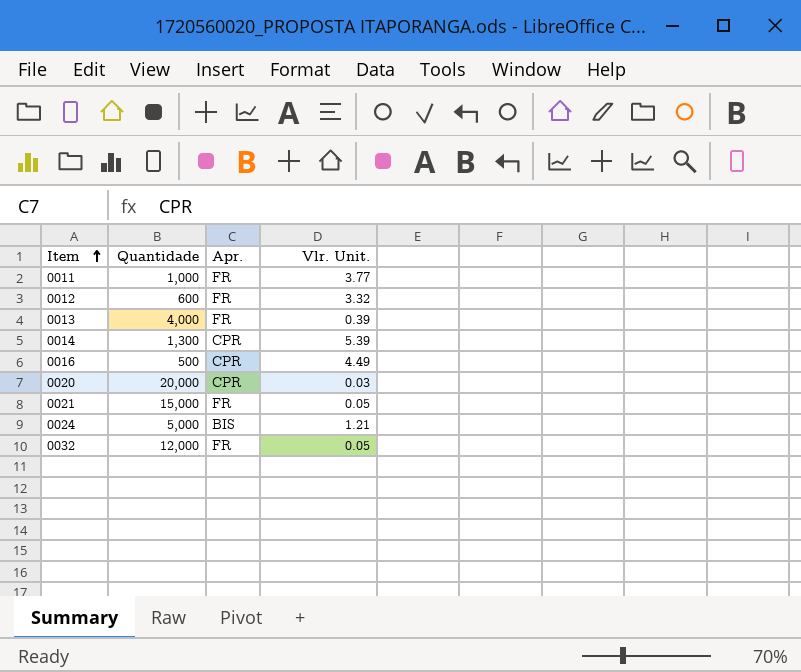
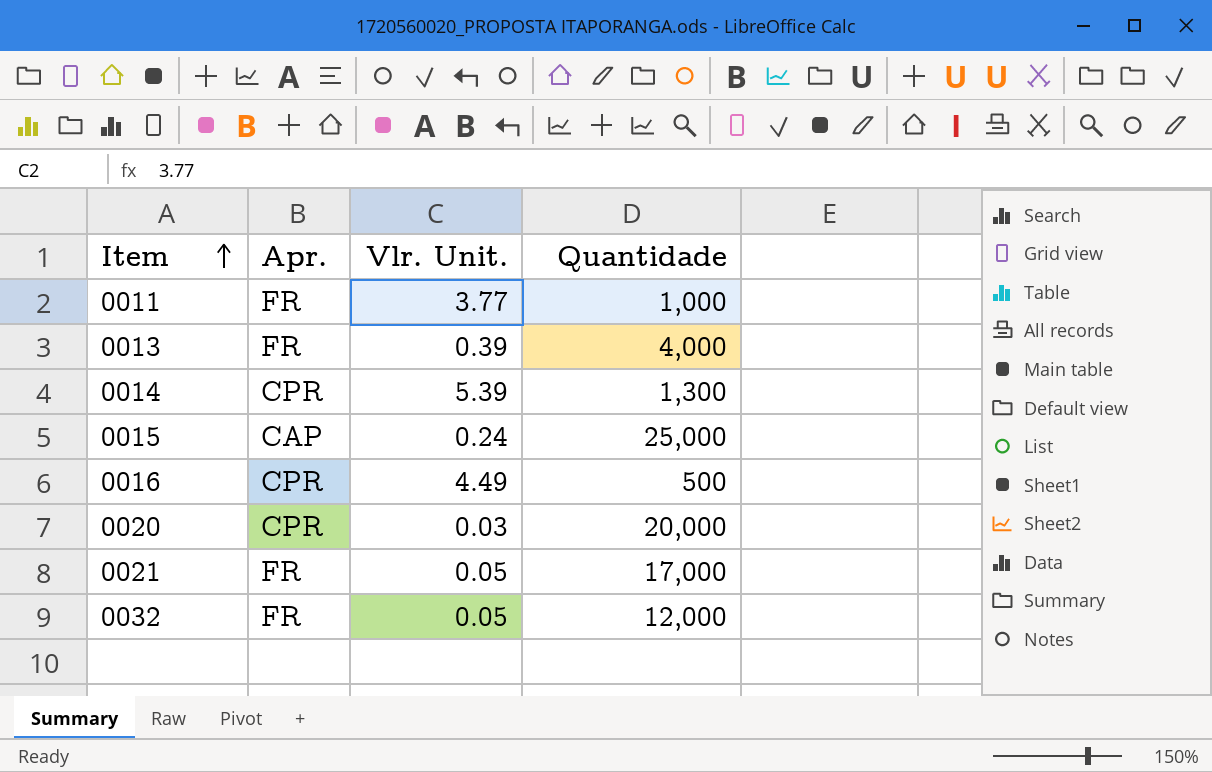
column Quantidade | position: 2 -> 4
row 0012: 600 | FR | 3.32 -> none
row 0024: 5,000 | BIS | 1.21 -> none
row 0015: none -> CAP | 0.24 | 25,000
0021 | Quantidade: 15,000 -> 17,000

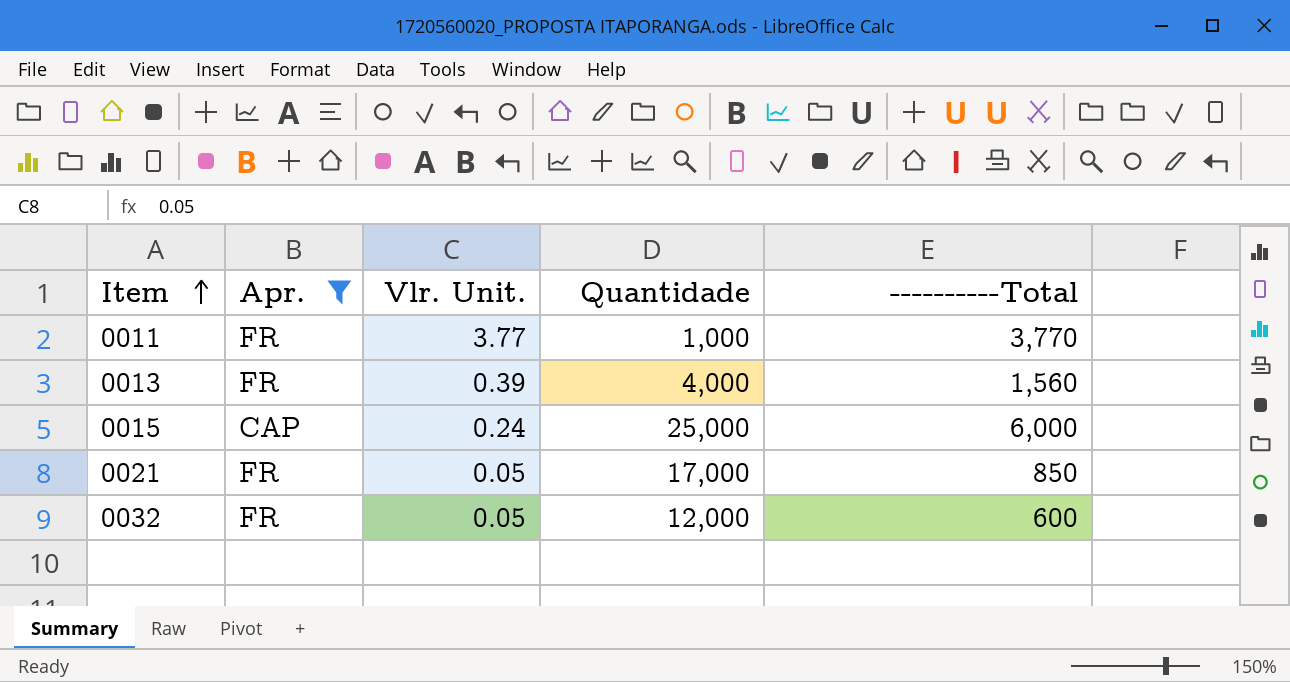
filter: none -> Apr. != CPR
column ----------Total | formula: none -> [Vlr. Unit.] * [Quantidade]

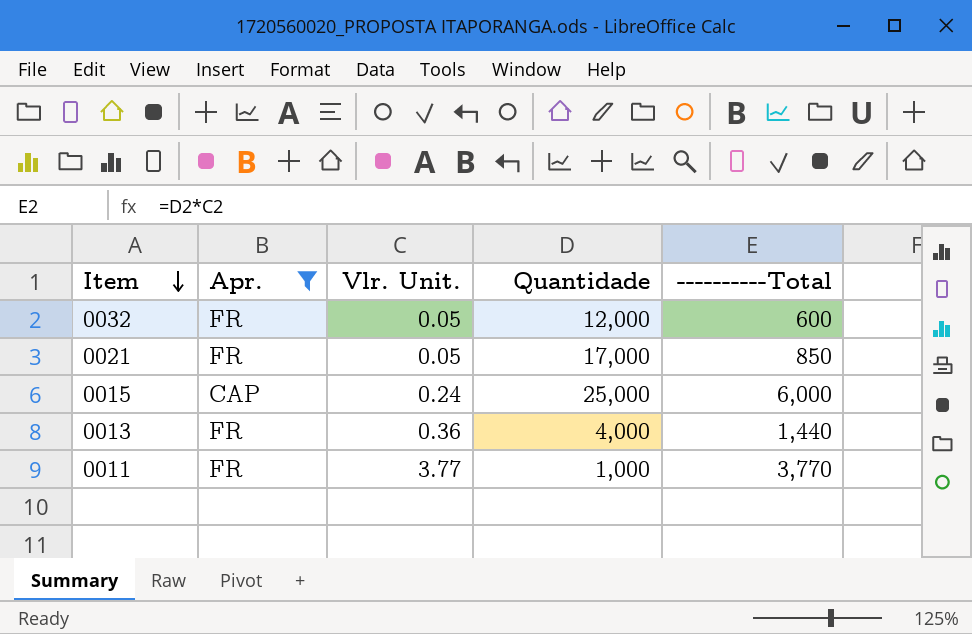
row order: Item ascending -> Item descending
0013 | Vlr. Unit.: 0.39 -> 0.36
0013 | ----------Total: 1,560 -> 1,440

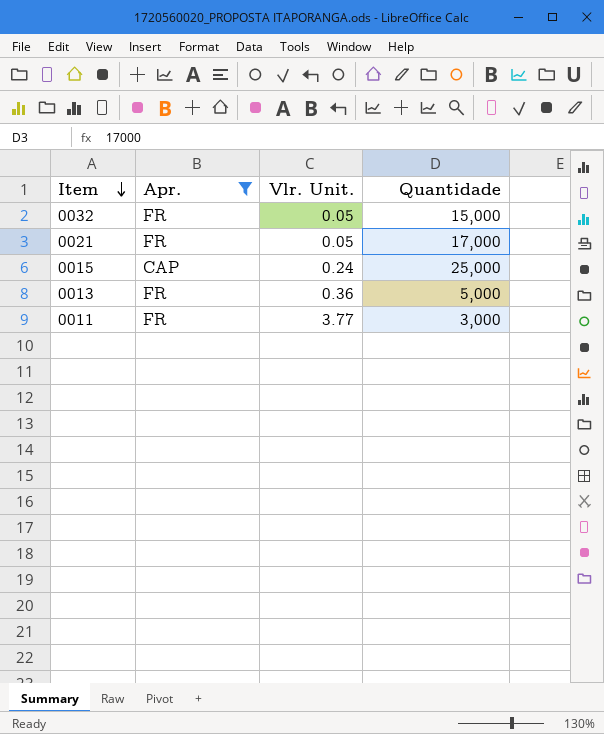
column ----------Total | formula: [Vlr. Unit.] * [Quantidade] -> none
0032 | Quantidade: 12,000 -> 15,000
0013 | Quantidade: 4,000 -> 5,000
0011 | Quantidade: 1,000 -> 3,000

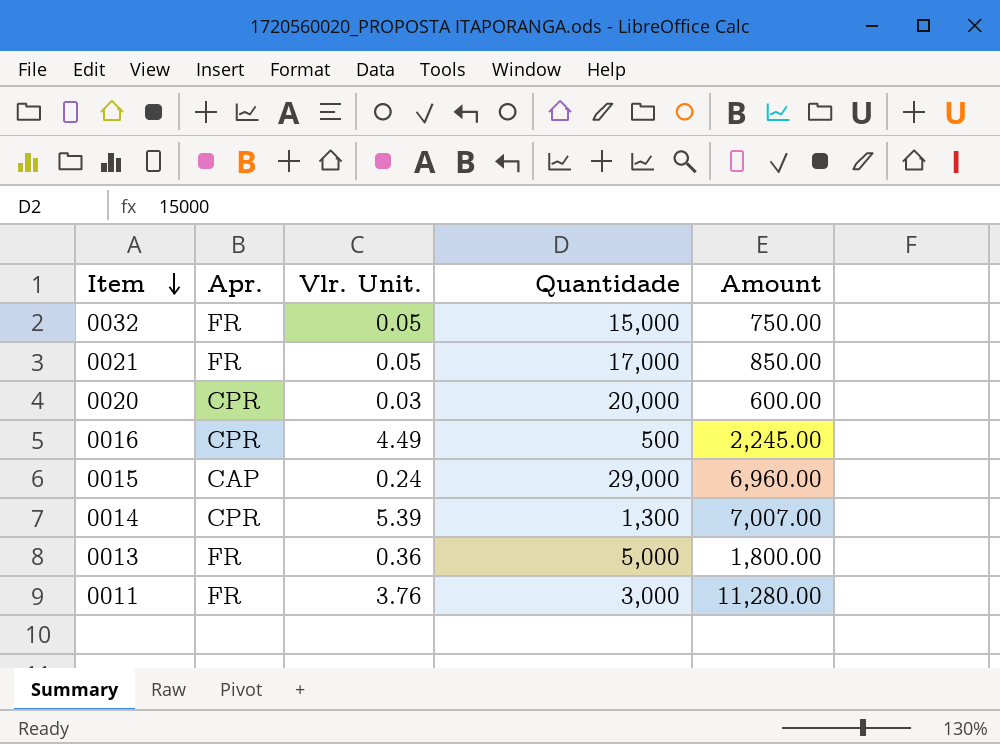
filter: Apr. != CPR -> none
column Amount | formula: none -> [Vlr. Unit.] * [Quantidade]
0015 | Quantidade: 25,000 -> 29,000
0011 | Vlr. Unit.: 3.77 -> 3.76

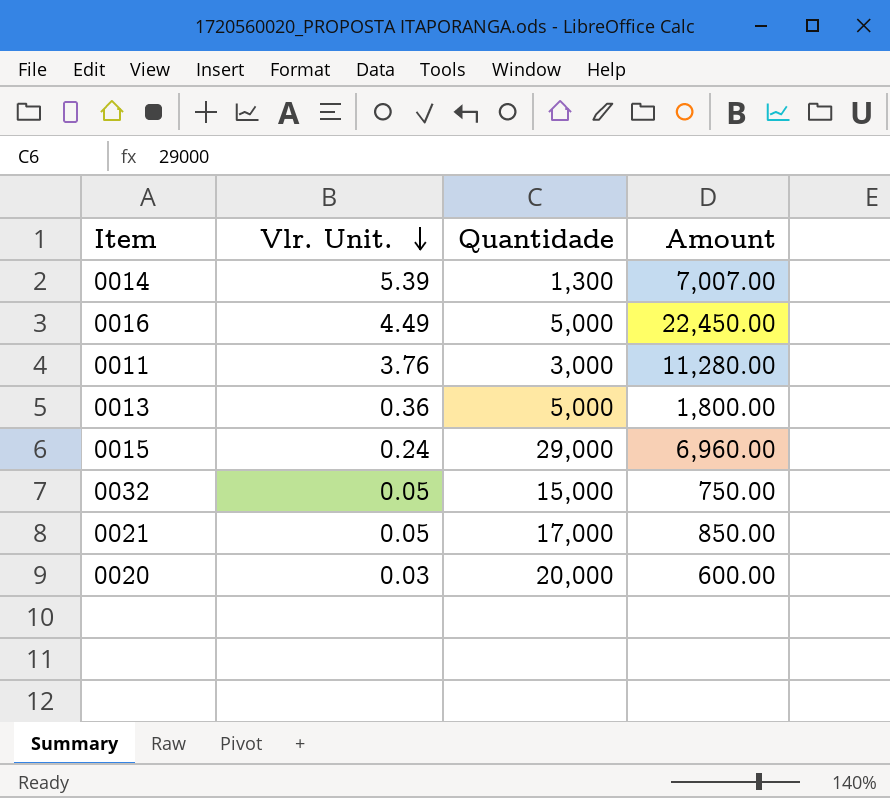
row order: Item descending -> Vlr. Unit. descending
column Apr. | position: 2 -> none
0016 | Quantidade: 500 -> 5,000
0016 | Amount: 2,245.00 -> 22,450.00

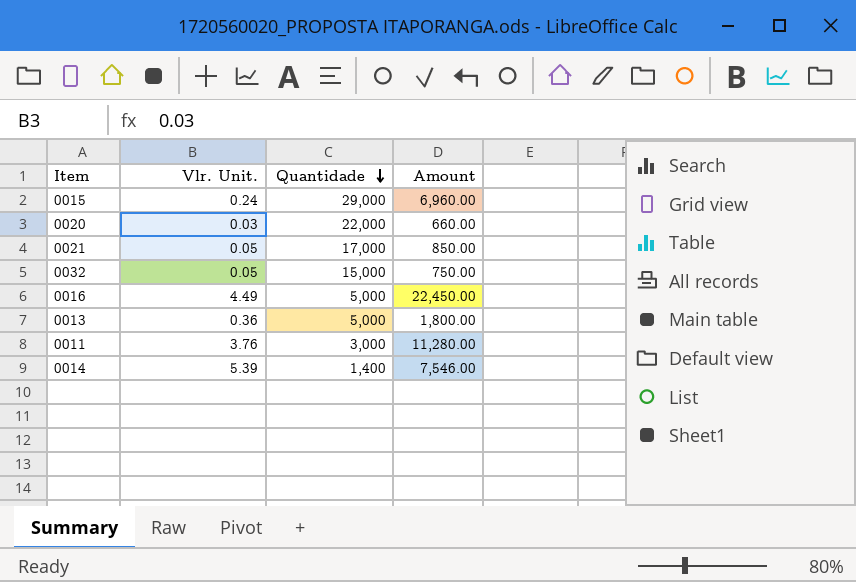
row order: Vlr. Unit. descending -> Quantidade descending
0020 | Quantidade: 20,000 -> 22,000
0020 | Amount: 600.00 -> 660.00
0014 | Quantidade: 1,300 -> 1,400
0014 | Amount: 7,007.00 -> 7,546.00

